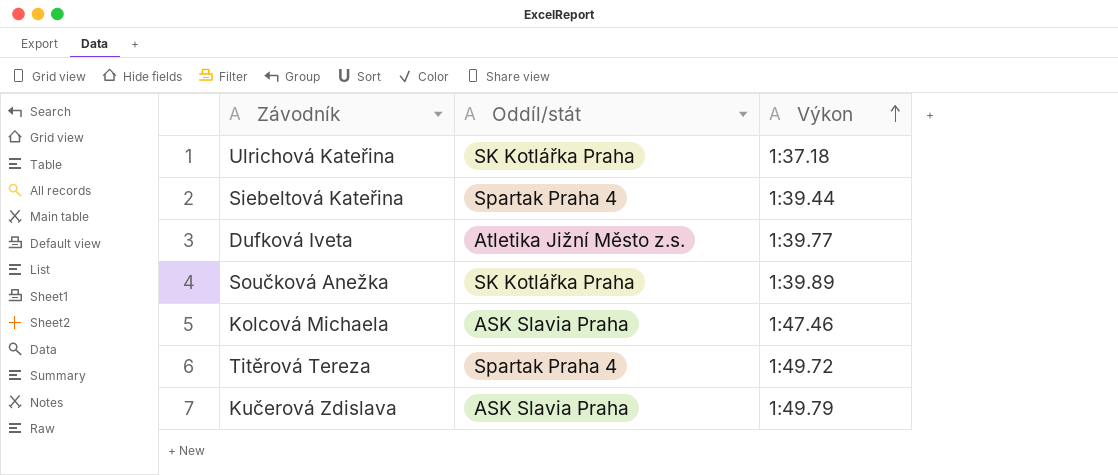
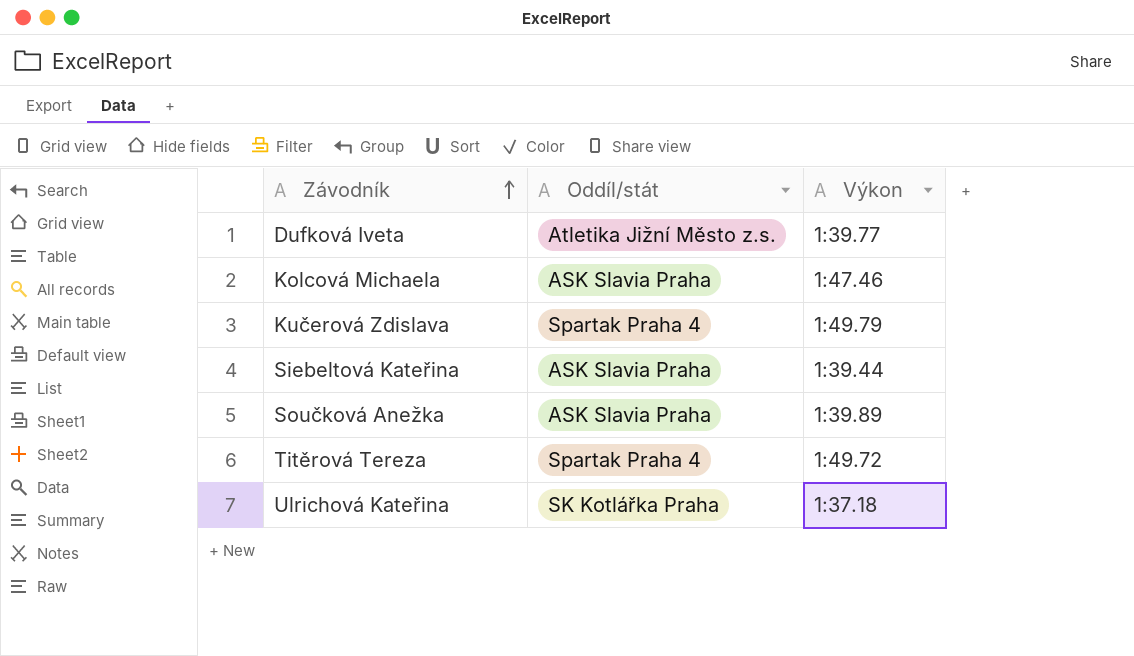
row order: Výkon ascending -> Závodník ascending
Kučerová Zdislava | Oddíl/stát: ASK Slavia Praha -> Spartak Praha 4
Siebeltová Kateřina | Oddíl/stát: Spartak Praha 4 -> ASK Slavia Praha
Součková Anežka | Oddíl/stát: SK Kotlářka Praha -> ASK Slavia Praha

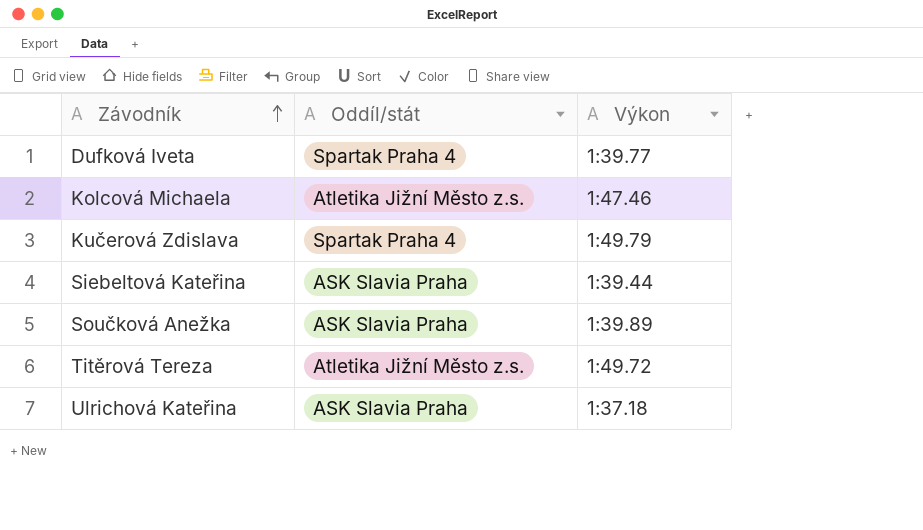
Dufková Iveta | Oddíl/stát: Atletika Jižní Město z.s. -> Spartak Praha 4
Kolcová Michaela | Oddíl/stát: ASK Slavia Praha -> Atletika Jižní Město z.s.
Titěrová Tereza | Oddíl/stát: Spartak Praha 4 -> Atletika Jižní Město z.s.
Ulrichová Kateřina | Oddíl/stát: SK Kotlářka Praha -> ASK Slavia Praha

